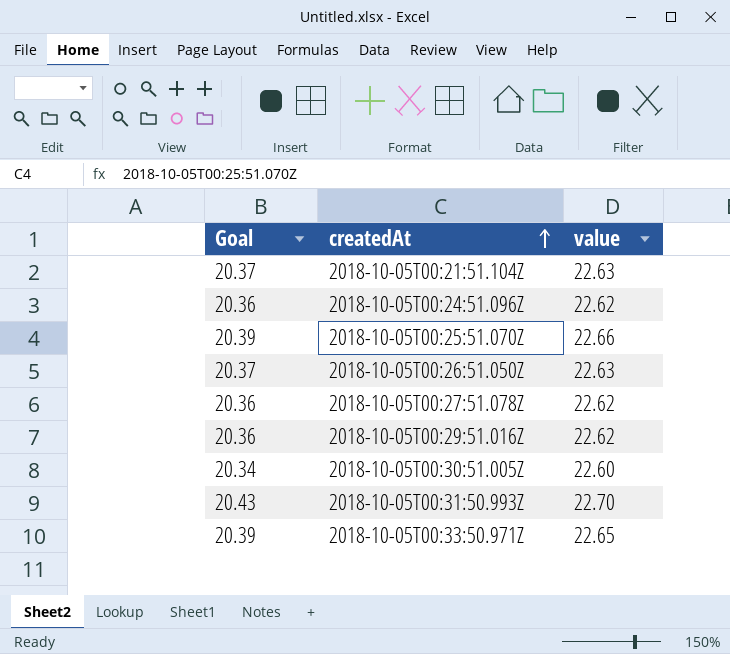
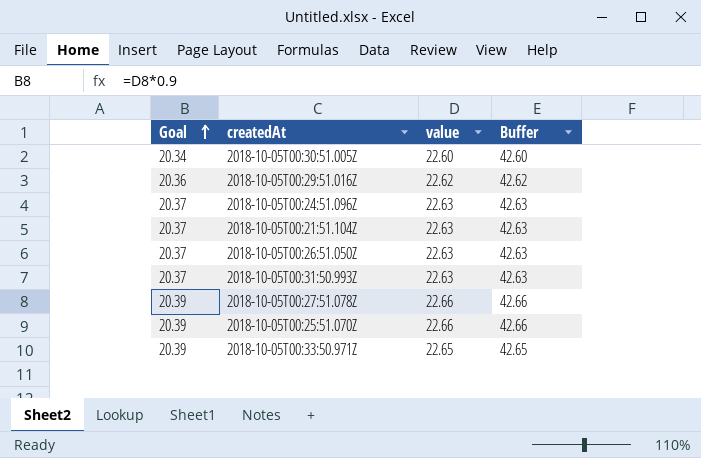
row order: createdAt ascending -> Goal ascending
column Buffer | formula: none -> [value] + 20
2018-10-05T00:24:51.096Z | Goal: 20.36 -> 20.37
2018-10-05T00:24:51.096Z | value: 22.62 -> 22.63
2018-10-05T00:31:50.993Z | Goal: 20.43 -> 20.37
2018-10-05T00:31:50.993Z | value: 22.70 -> 22.63
2018-10-05T00:27:51.078Z | Goal: 20.36 -> 20.39
2018-10-05T00:27:51.078Z | value: 22.62 -> 22.66

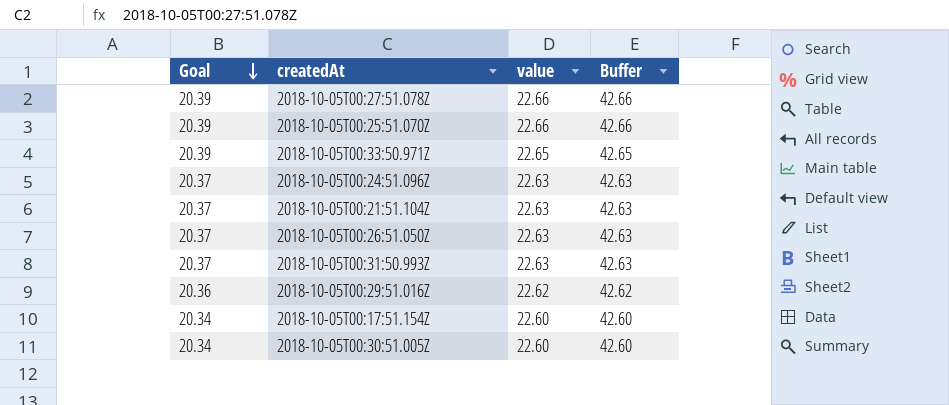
row order: Goal ascending -> Goal descending
row 2018-10-05T00:17:51.154Z: none -> 20.34 | 22.60 | 42.60

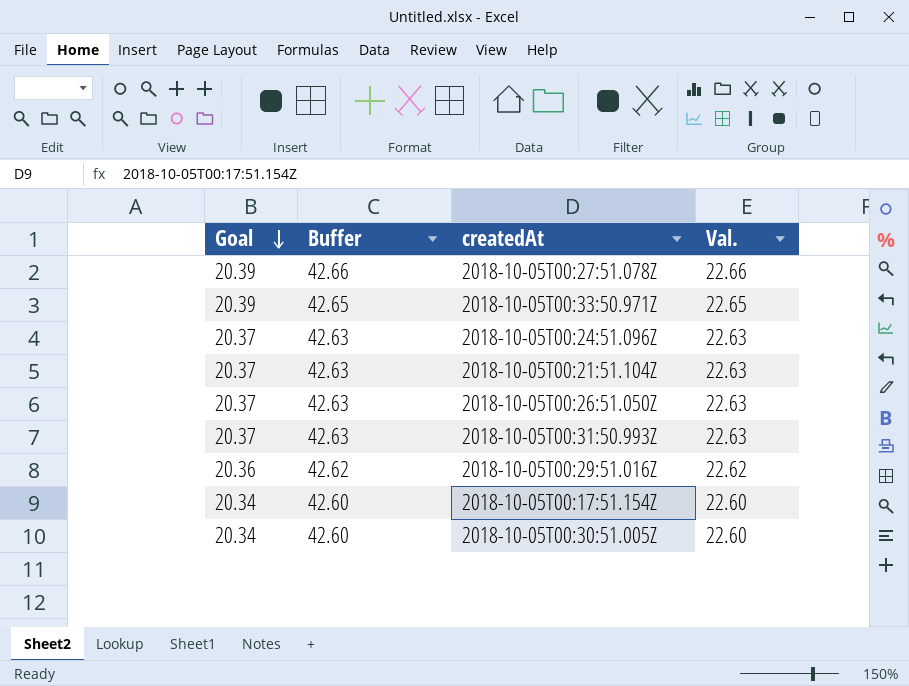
column Buffer | position: 4 -> 2
column name: value -> Val.
row 2018-10-05T00:25:51.070Z: 20.39 | 22.66 | 42.66 -> none

